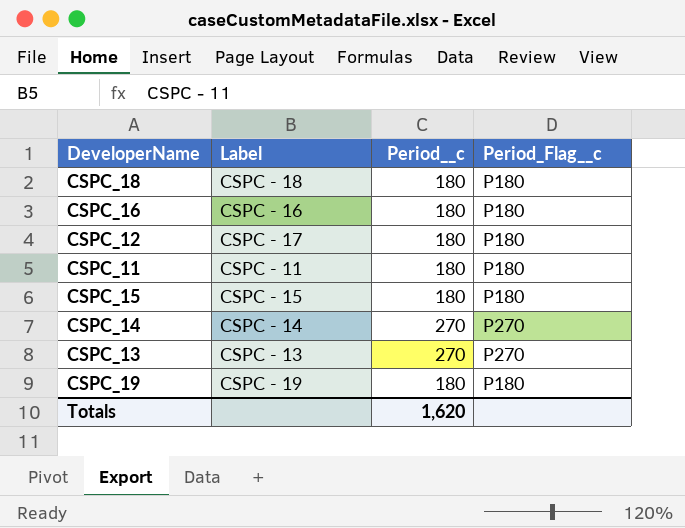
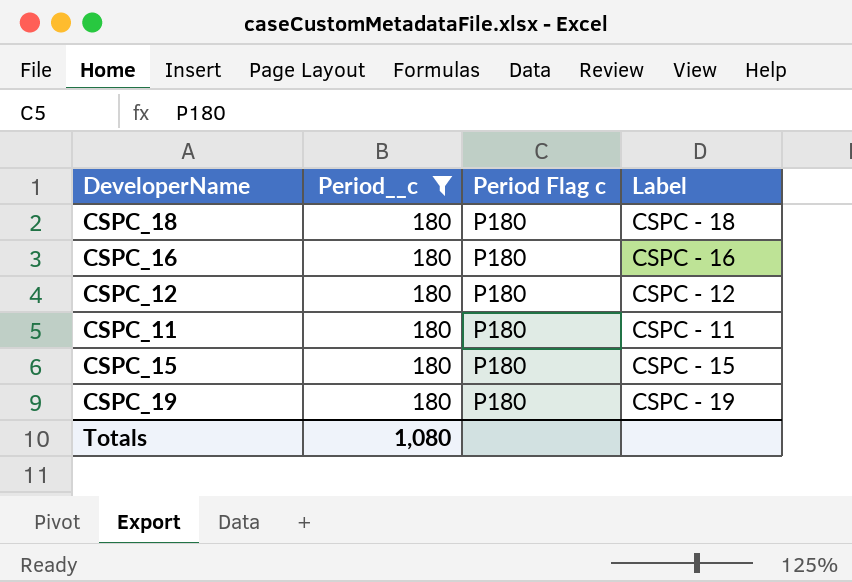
filter: none -> Period__c = 180
column name: Period_Flag__c -> Period Flag c
column Label | position: 2 -> 4
CSPC_12 | Label: CSPC - 17 -> CSPC - 12
Totals | Period__c: 1,620 -> 1,080

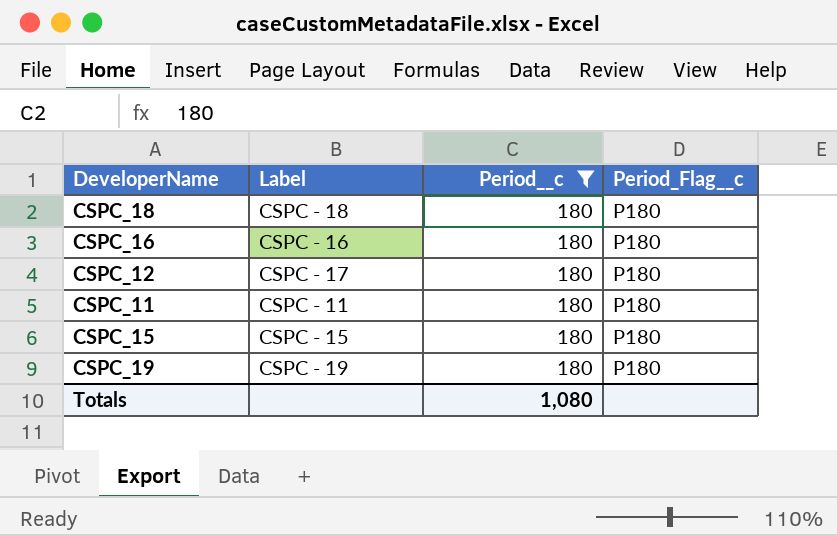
column Label | position: 4 -> 2
column name: Period Flag c -> Period_Flag__c
CSPC_12 | Label: CSPC - 12 -> CSPC - 17

